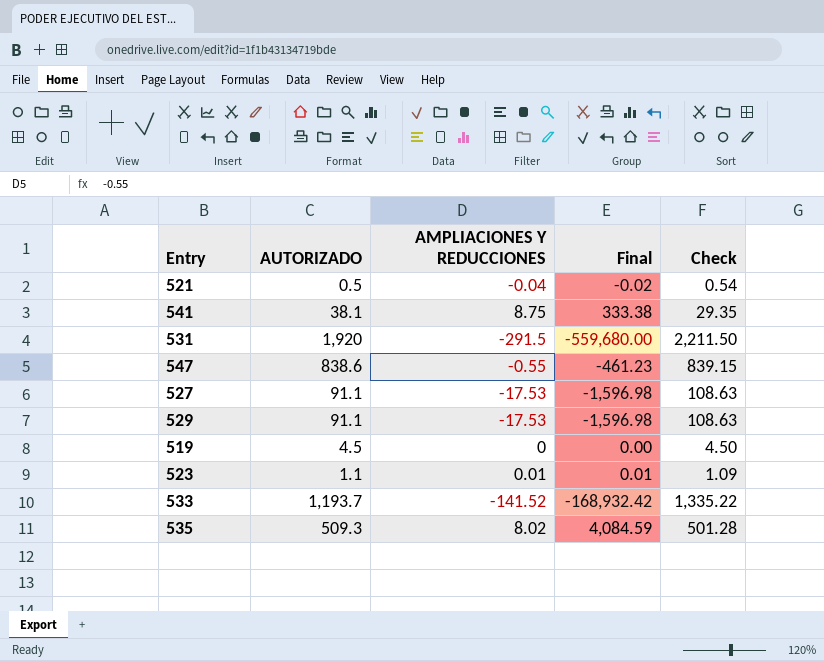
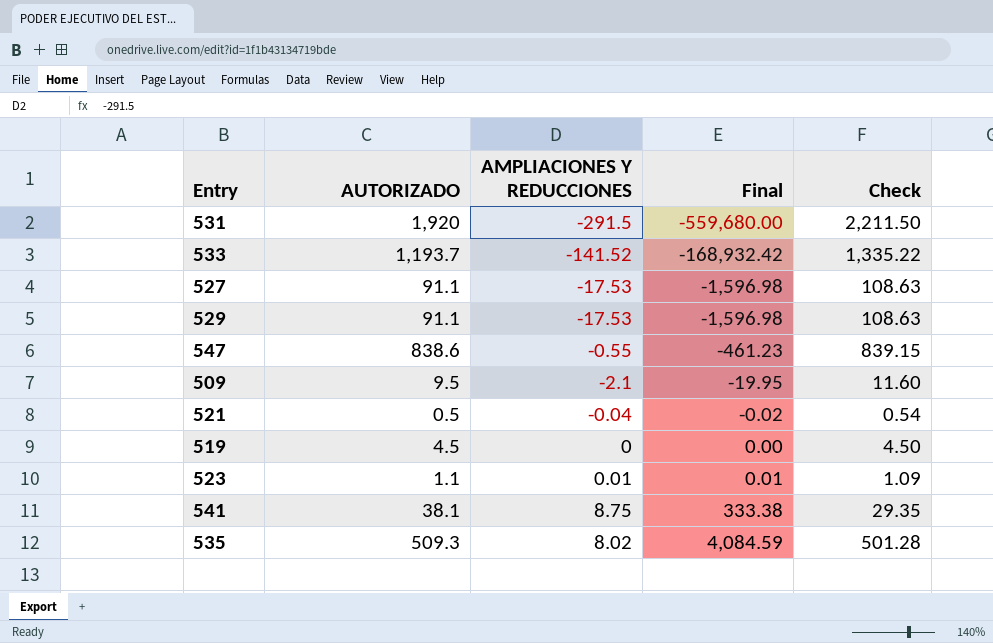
row order: none -> Final ascending
row 509: none -> 9.5 | -2.1 | -19.95 | 11.60

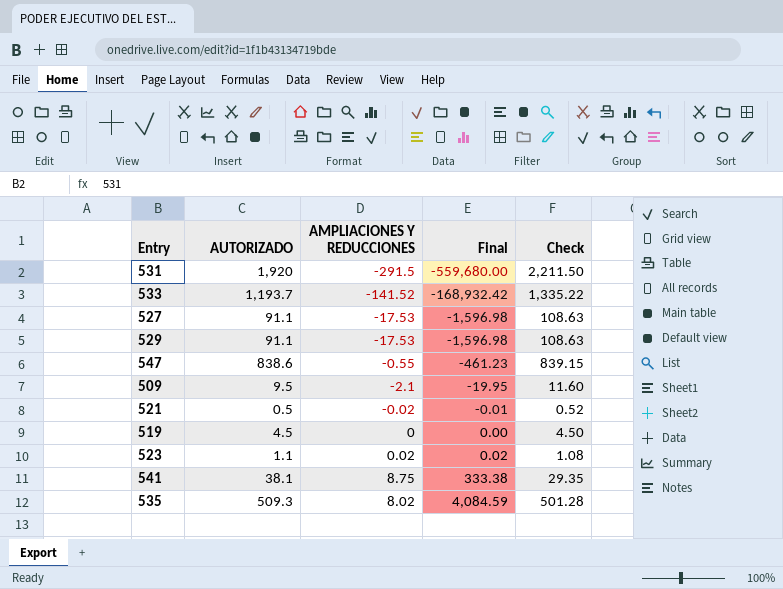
521 | AMPLIACIONES Y REDUCCIONES: -0.04 -> -0.02
521 | Final: -0.02 -> -0.01
521 | Check: 0.54 -> 0.52
523 | AMPLIACIONES Y REDUCCIONES: 0.01 -> 0.02
523 | Final: 0.01 -> 0.02
523 | Check: 1.09 -> 1.08

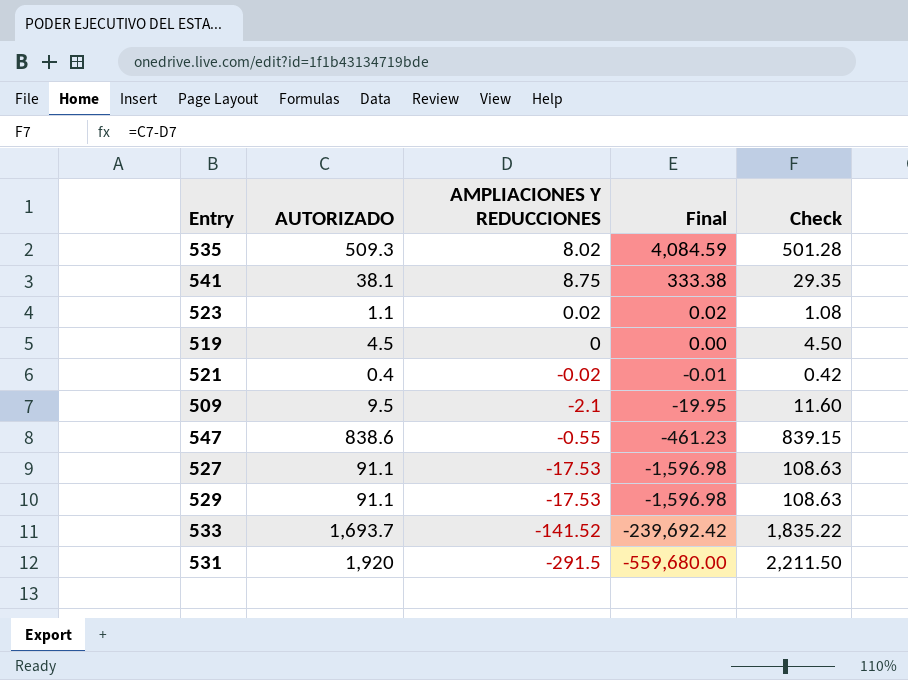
row order: Final ascending -> Final descending
521 | AUTORIZADO: 0.5 -> 0.4
521 | Check: 0.52 -> 0.42
533 | AUTORIZADO: 1,193.7 -> 1,693.7
533 | Final: -168,932.42 -> -239,692.42
533 | Check: 1,335.22 -> 1,835.22

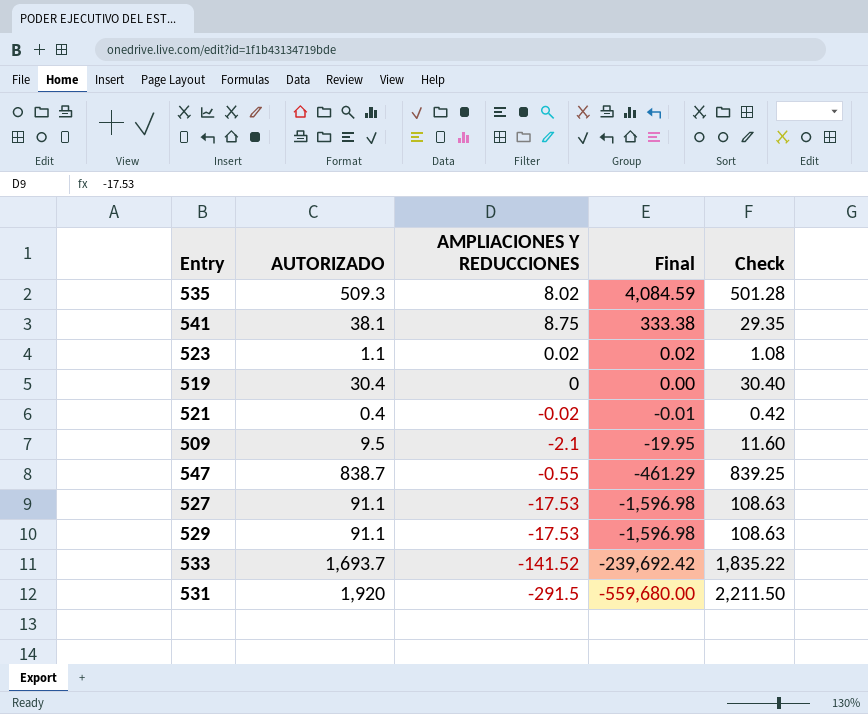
519 | AUTORIZADO: 4.5 -> 30.4
519 | Check: 4.50 -> 30.40
547 | AUTORIZADO: 838.6 -> 838.7
547 | Final: -461.23 -> -461.29
547 | Check: 839.15 -> 839.25

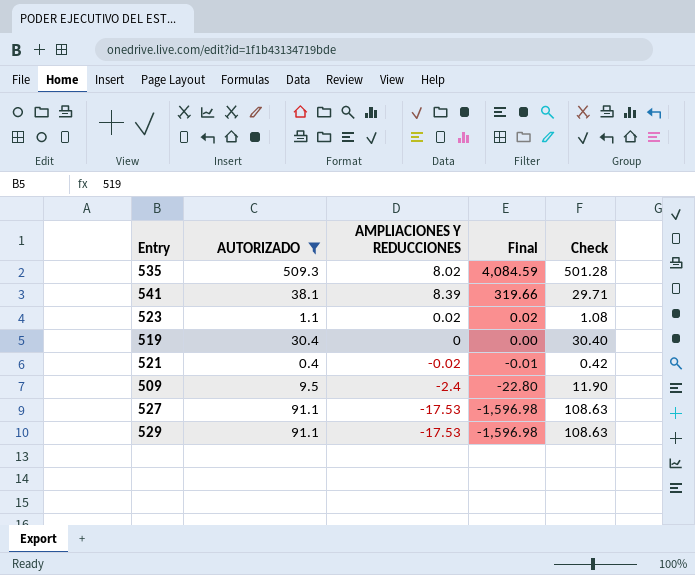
filter: none -> AUTORIZADO <= 509.3
541 | AMPLIACIONES Y REDUCCIONES: 8.75 -> 8.39
541 | Final: 333.38 -> 319.66
541 | Check: 29.35 -> 29.71
509 | AMPLIACIONES Y REDUCCIONES: -2.1 -> -2.4
509 | Final: -19.95 -> -22.80
509 | Check: 11.60 -> 11.90

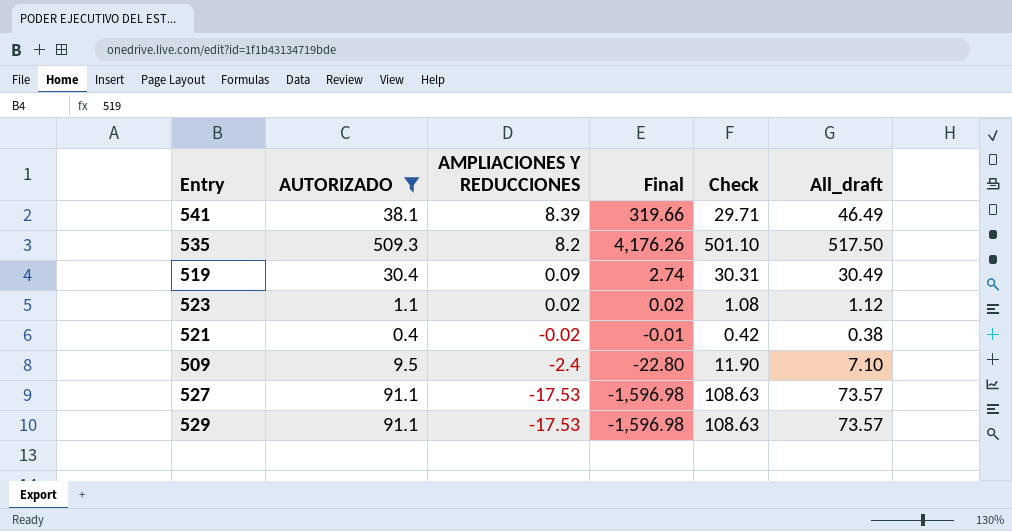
row order: Final descending -> AMPLIACIONES Y REDUCCIONES descending
column All_draft | formula: none -> [AUTORIZADO] + [AMPLIACIONES Y REDUCCIONES]
535 | AMPLIACIONES Y REDUCCIONES: 8.02 -> 8.2
535 | Final: 4,084.59 -> 4,176.26
535 | Check: 501.28 -> 501.10
519 | AMPLIACIONES Y REDUCCIONES: 0 -> 0.09
519 | Final: 0.00 -> 2.74
519 | Check: 30.40 -> 30.31

